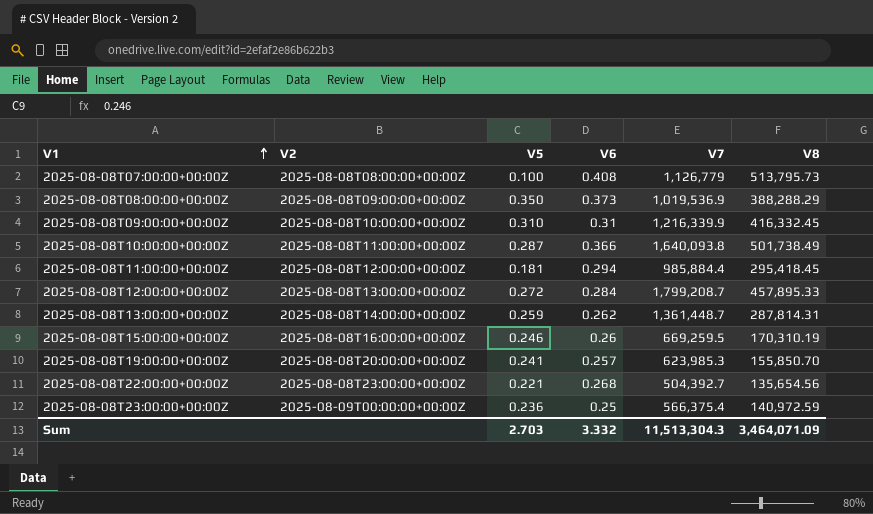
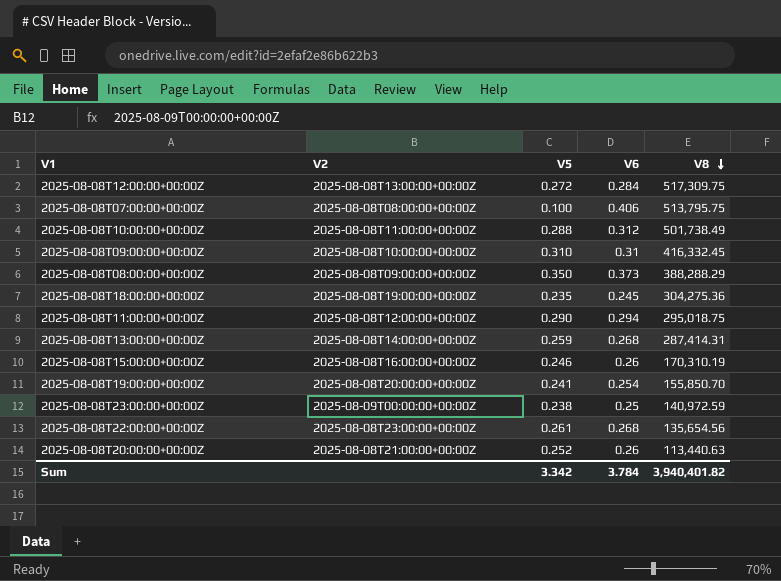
row order: V1 ascending -> V8 descending
column V7 | position: 5 -> none
2025-08-08T12:00:00+00:00Z | V8: 457,895.33 -> 517,309.75
2025-08-08T07:00:00+00:00Z | V6: 0.408 -> 0.406
2025-08-08T07:00:00+00:00Z | V8: 513,795.73 -> 513,795.75
2025-08-08T10:00:00+00:00Z | V5: 0.287 -> 0.288
2025-08-08T10:00:00+00:00Z | V6: 0.366 -> 0.312
row 2025-08-08T18:00:00+00:00Z: none -> 2025-08-08T19:00:00+00:00Z | 0.235 | 0.245 | 304,275.36
2025-08-08T11:00:00+00:00Z | V5: 0.181 -> 0.290
2025-08-08T11:00:00+00:00Z | V8: 295,418.45 -> 295,018.75
2025-08-08T13:00:00+00:00Z | V6: 0.262 -> 0.268
2025-08-08T13:00:00+00:00Z | V8: 287,814.31 -> 287,414.31
2025-08-08T19:00:00+00:00Z | V6: 0.257 -> 0.254
2025-08-08T23:00:00+00:00Z | V5: 0.236 -> 0.238
2025-08-08T22:00:00+00:00Z | V5: 0.221 -> 0.261
row 2025-08-08T20:00:00+00:00Z: none -> 2025-08-08T21:00:00+00:00Z | 0.252 | 0.26 | 113,440.63
Sum | V5: 2.703 -> 3.342
Sum | V6: 3.332 -> 3.784
Sum | V8: 3,464,071.09 -> 3,940,401.82

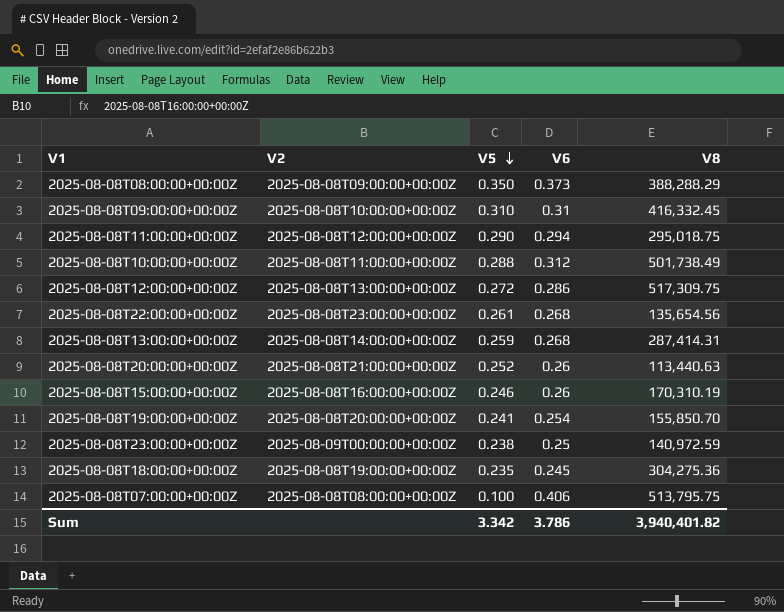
row order: V8 descending -> V5 descending
2025-08-08T12:00:00+00:00Z | V6: 0.284 -> 0.286
Sum | V6: 3.784 -> 3.786

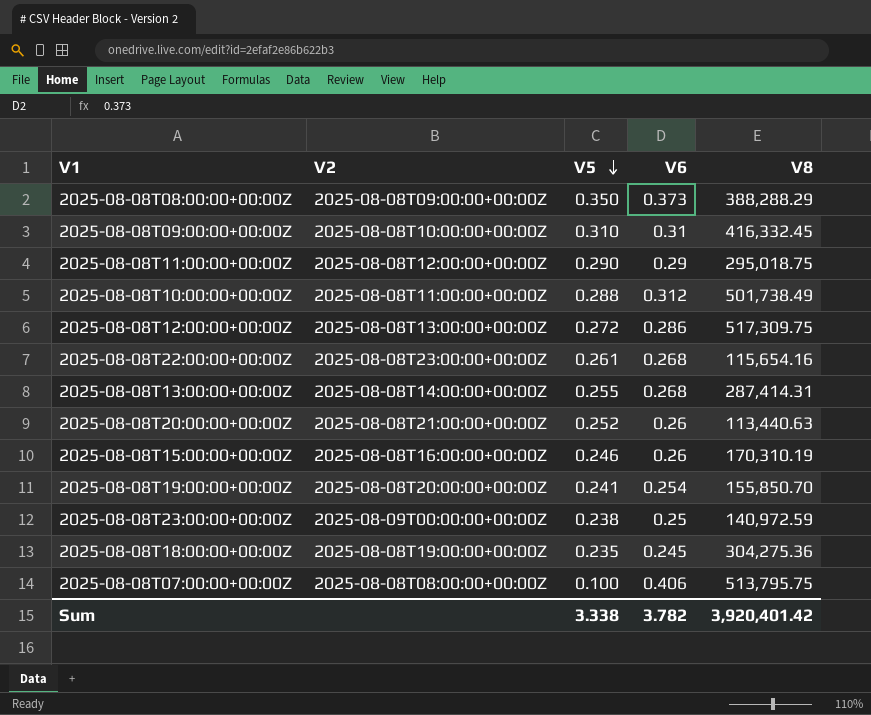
2025-08-08T11:00:00+00:00Z | V6: 0.294 -> 0.29
2025-08-08T22:00:00+00:00Z | V8: 135,654.56 -> 115,654.16
2025-08-08T13:00:00+00:00Z | V5: 0.259 -> 0.255
Sum | V5: 3.342 -> 3.338
Sum | V6: 3.786 -> 3.782
Sum | V8: 3,940,401.82 -> 3,920,401.42

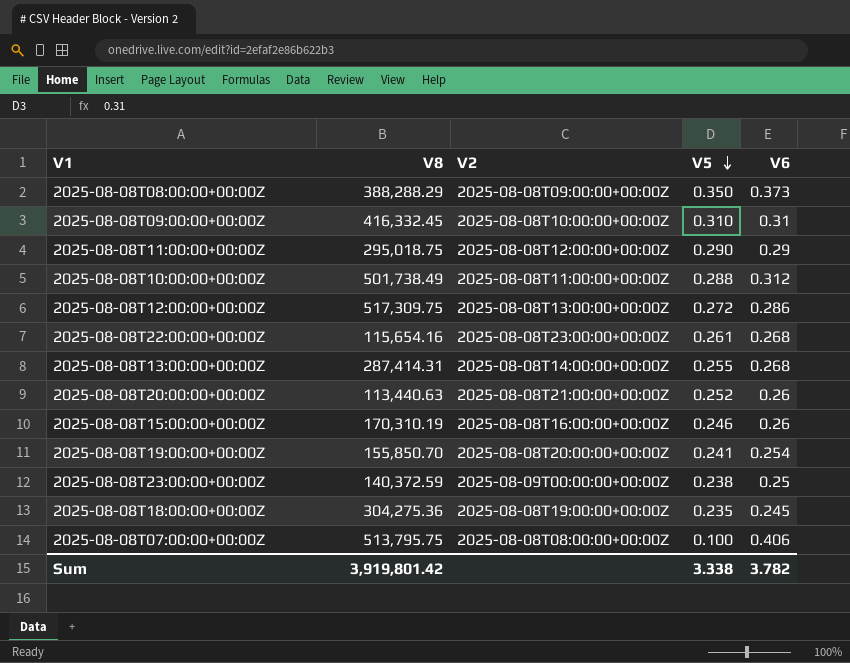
column V8 | position: 5 -> 2
2025-08-08T23:00:00+00:00Z | V8: 140,972.59 -> 140,372.59
Sum | V8: 3,920,401.42 -> 3,919,801.42

